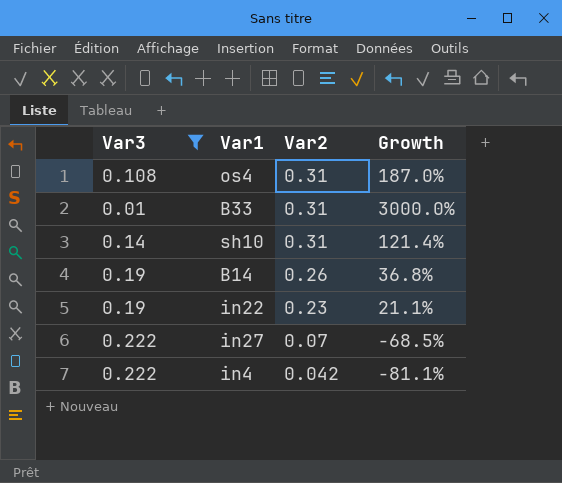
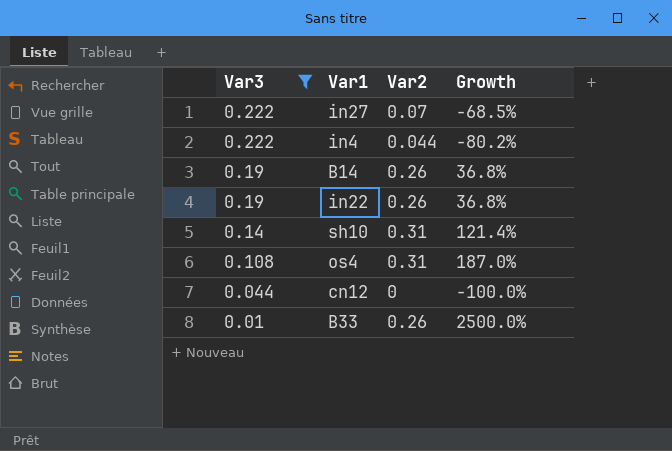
row order: Var2 descending -> Var3 descending
in4 | Var2: 0.042 -> 0.044
in4 | Growth: -81.1% -> -80.2%
in22 | Var2: 0.23 -> 0.26
in22 | Growth: 21.1% -> 36.8%
row cn12: none -> 0.044 | 0 | -100.0%
B33 | Var2: 0.31 -> 0.26
B33 | Growth: 3000.0% -> 2500.0%

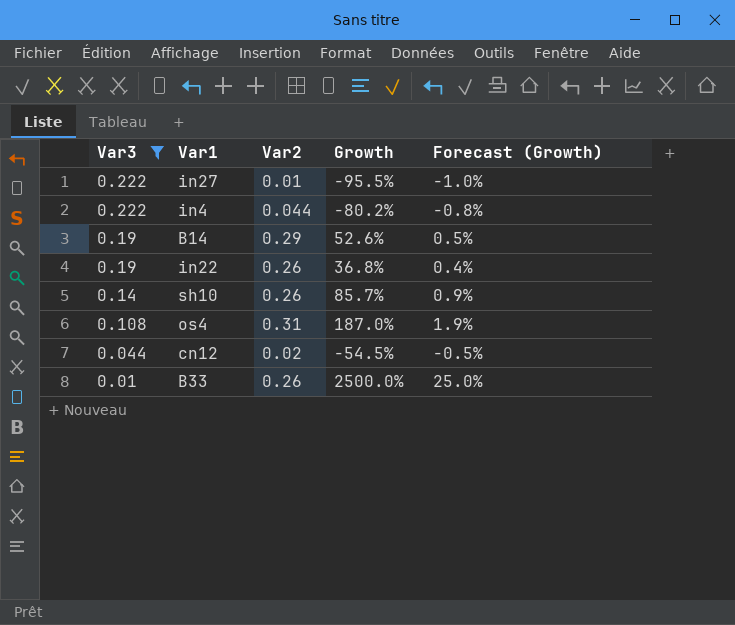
column Forecast (Growth) | formula: none -> [Growth] * 0.01
in27 | Var2: 0.07 -> 0.01
in27 | Growth: -68.5% -> -95.5%
B14 | Var2: 0.26 -> 0.29
B14 | Growth: 36.8% -> 52.6%
sh10 | Var2: 0.31 -> 0.26
sh10 | Growth: 121.4% -> 85.7%
cn12 | Var2: 0 -> 0.02
cn12 | Growth: -100.0% -> -54.5%

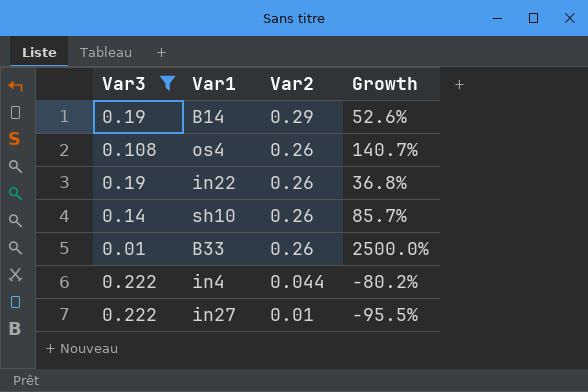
row order: Var3 descending -> Var2 descending
column Forecast (Growth) | formula: [Growth] * 0.01 -> none
row cn12: 0.044 | 0.02 | -54.5% | -0.5% -> none
os4 | Var2: 0.31 -> 0.26
os4 | Growth: 187.0% -> 140.7%

